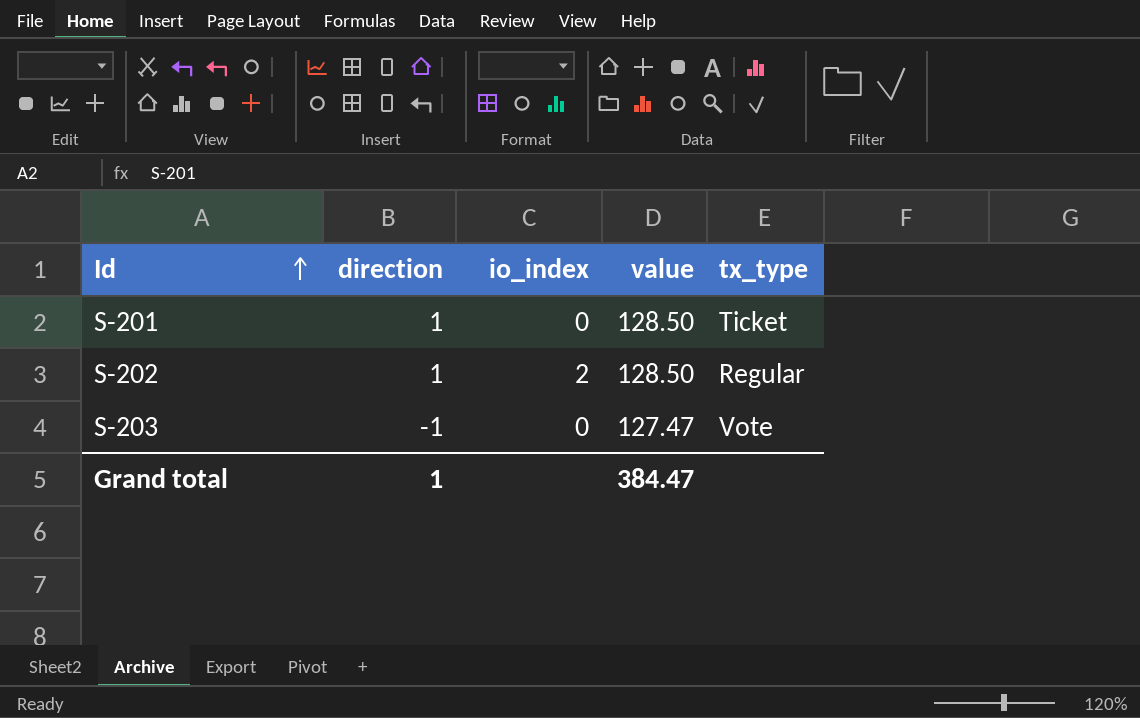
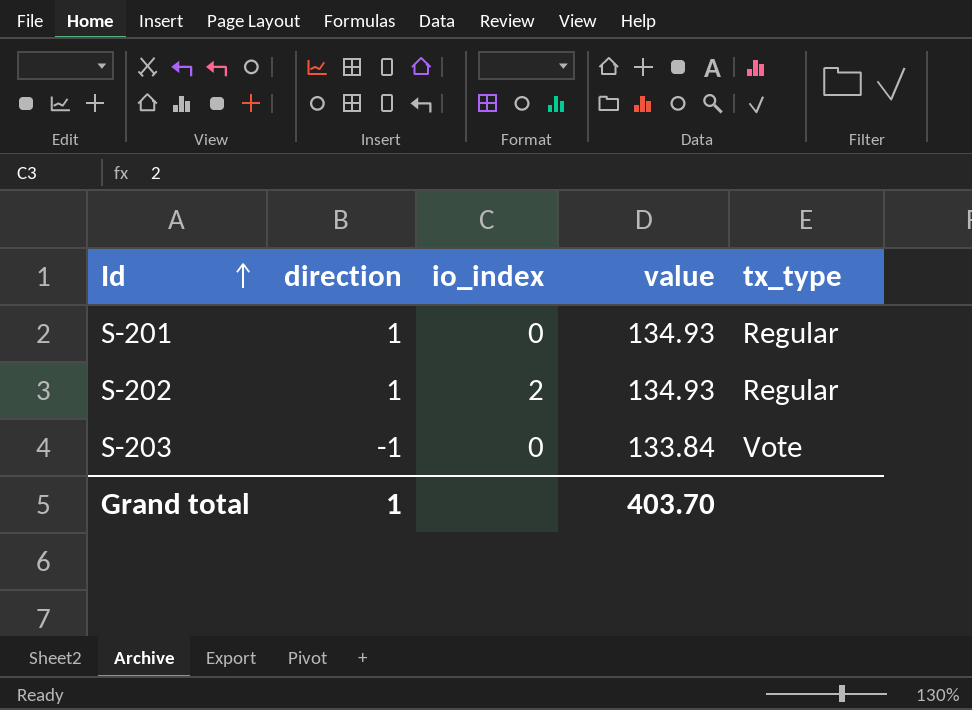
S-201 | value: 128.50 -> 134.93
S-201 | tx_type: Ticket -> Regular
S-202 | value: 128.50 -> 134.93
S-203 | value: 127.47 -> 133.84
Grand total | value: 384.47 -> 403.70

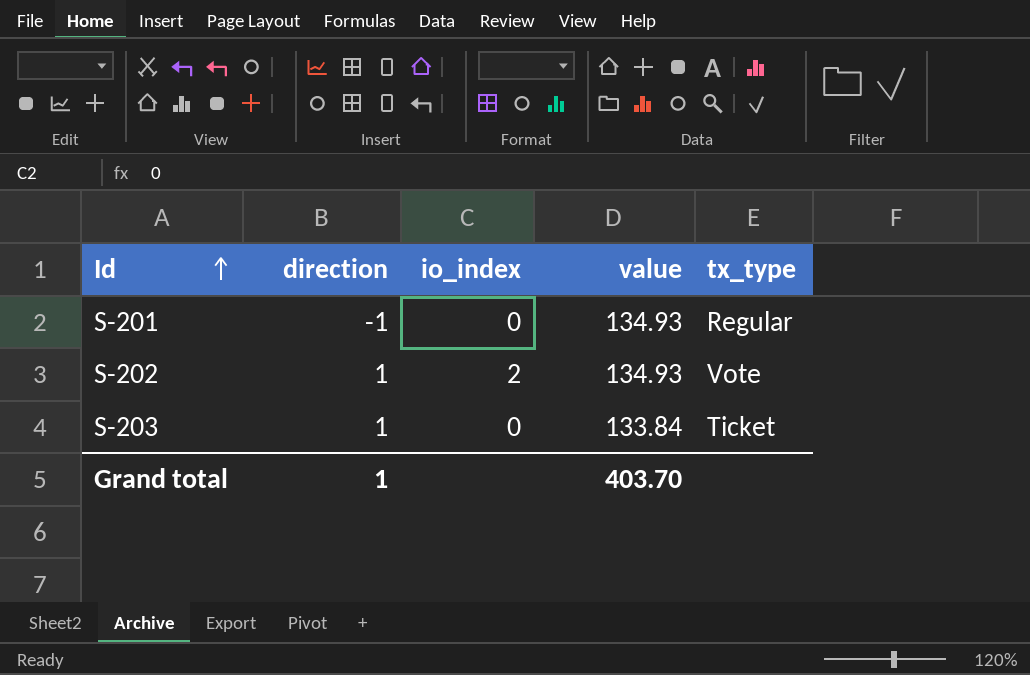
S-201 | direction: 1 -> -1
S-202 | tx_type: Regular -> Vote
S-203 | direction: -1 -> 1
S-203 | tx_type: Vote -> Ticket

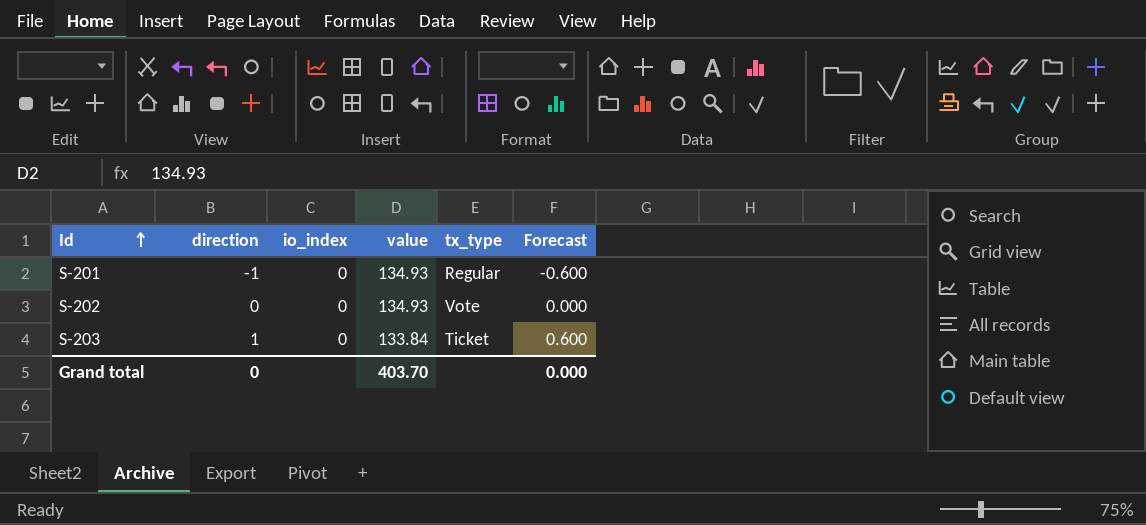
column Forecast | formula: none -> [direction] * 0.6
S-202 | direction: 1 -> 0
S-202 | io_index: 2 -> 0
Grand total | direction: 1 -> 0

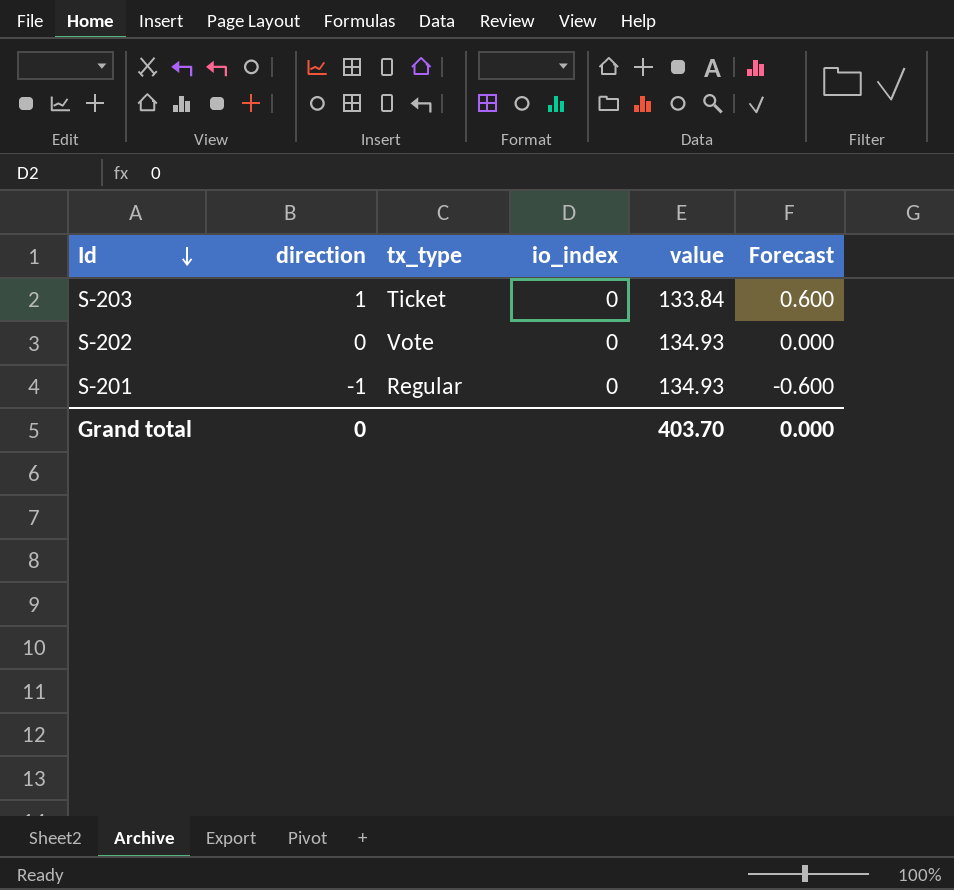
row order: Id ascending -> Id descending
column tx_type | position: 5 -> 3

